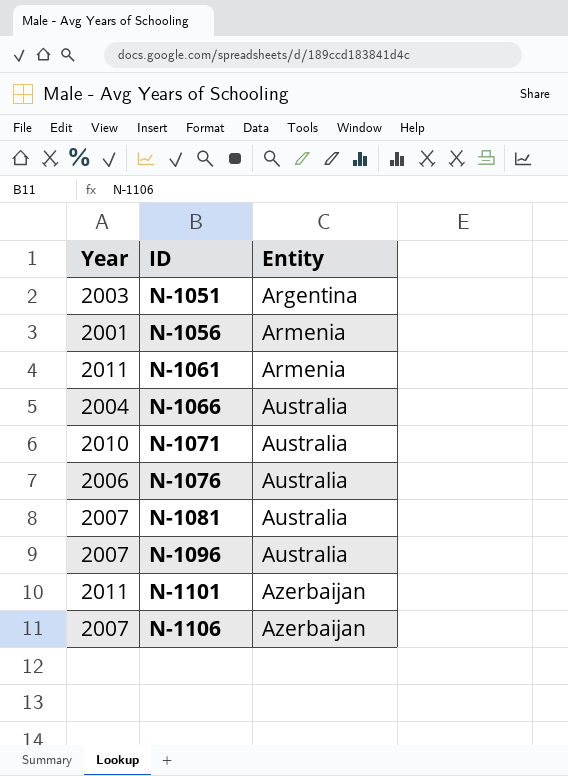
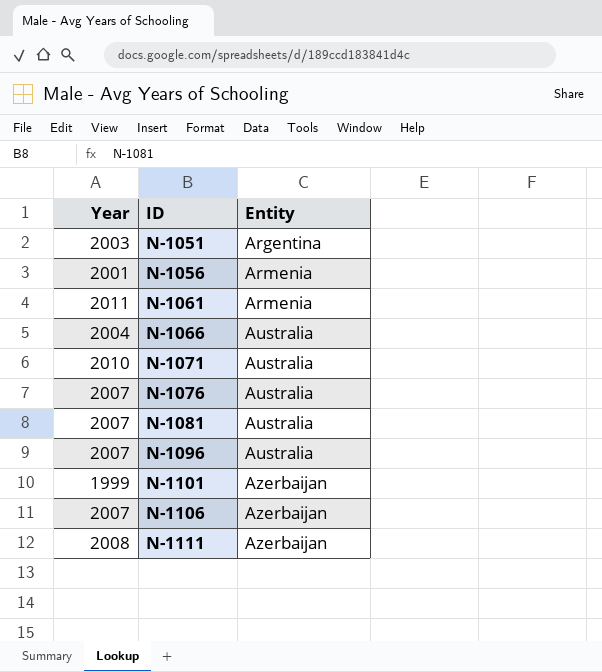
N-1076 | Year: 2006 -> 2007
N-1101 | Year: 2011 -> 1999
row N-1111: none -> 2008 | Azerbaijan

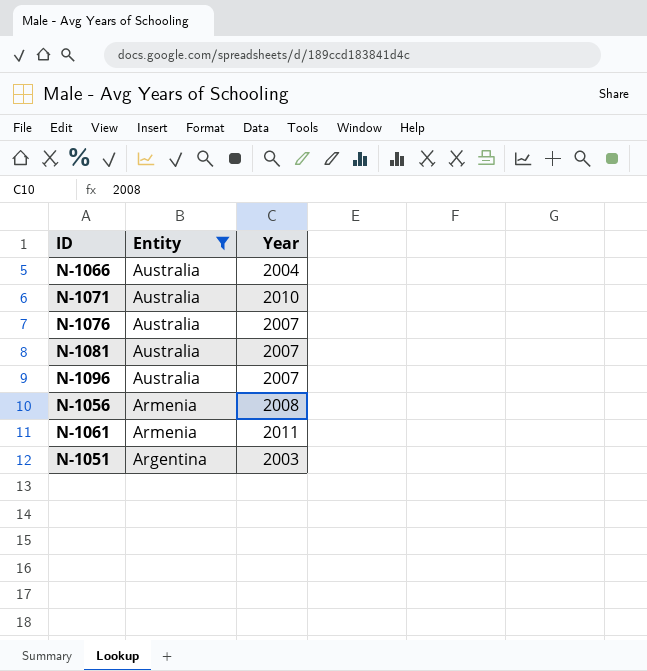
filter: none -> Entity != Azerbaijan
row order: ID ascending -> Entity descending
column Year | position: 1 -> 3
N-1056 | Year: 2001 -> 2008

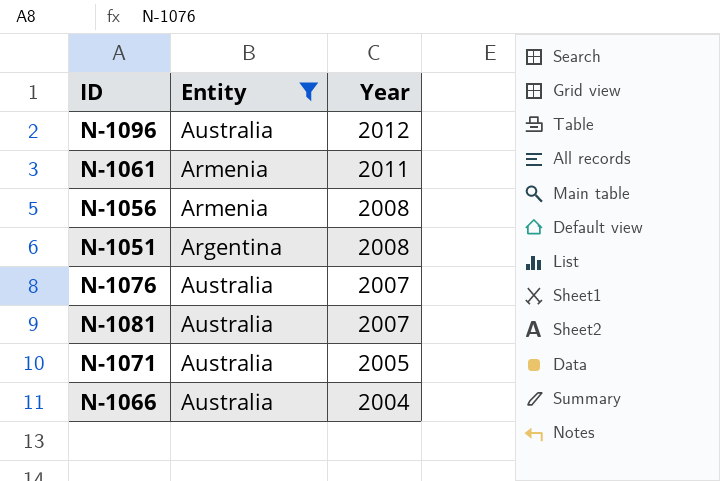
row order: Entity descending -> Year descending
N-1096 | Year: 2007 -> 2012
N-1051 | Year: 2003 -> 2008
N-1071 | Year: 2010 -> 2005

